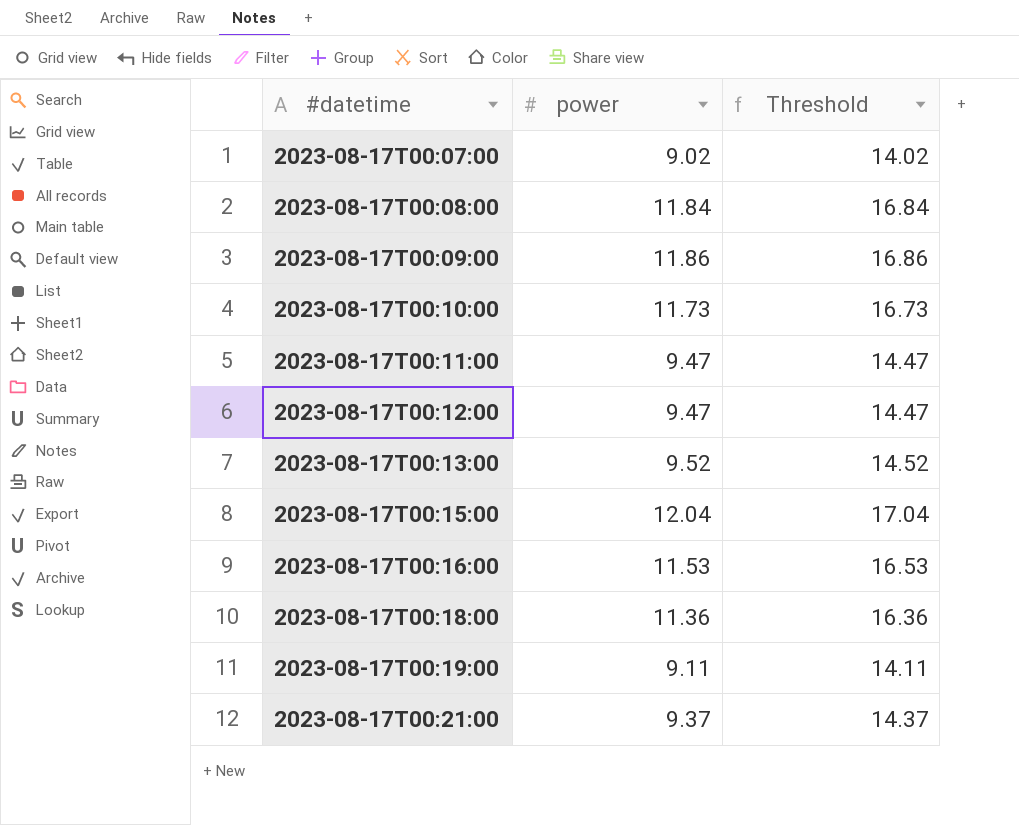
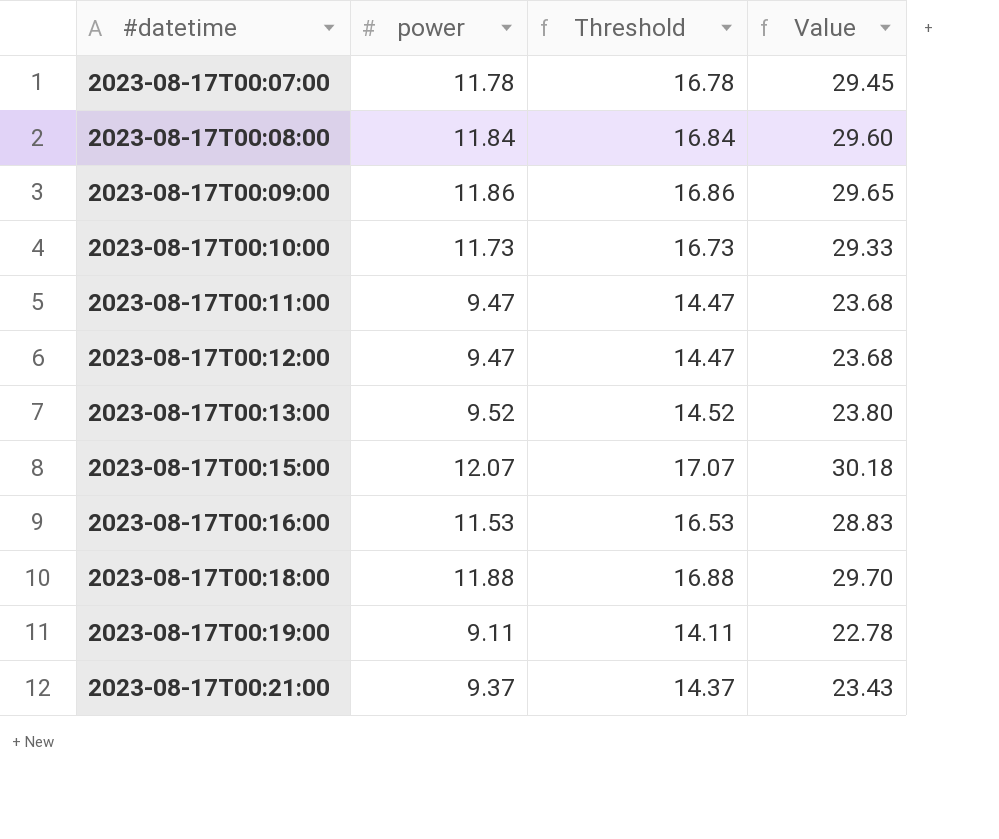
column Value | formula: none -> [power] * 2.5
2023-08-17T00:07:00 | power: 9.02 -> 11.78
2023-08-17T00:07:00 | Threshold: 14.02 -> 16.78
2023-08-17T00:15:00 | power: 12.04 -> 12.07
2023-08-17T00:15:00 | Threshold: 17.04 -> 17.07
2023-08-17T00:18:00 | power: 11.36 -> 11.88
2023-08-17T00:18:00 | Threshold: 16.36 -> 16.88

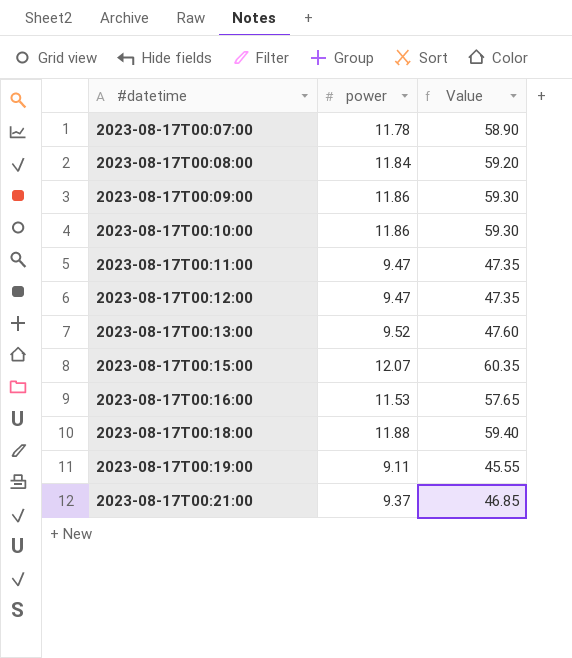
column Threshold | formula: [power] + 5 -> none
column Value | formula: [power] * 2.5 -> [power] * 5
2023-08-17T00:10:00 | power: 11.73 -> 11.86

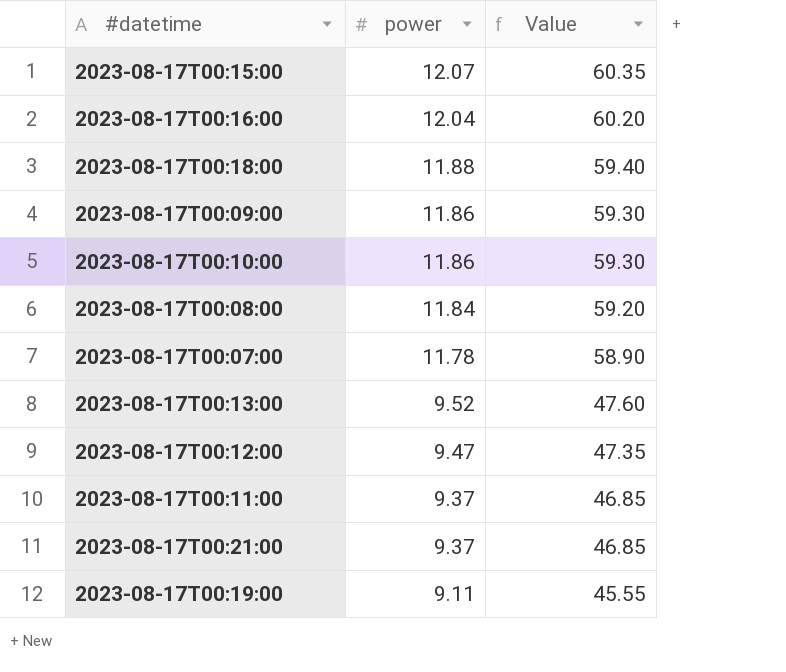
row order: #datetime ascending -> power descending
2023-08-17T00:16:00 | power: 11.53 -> 12.04
2023-08-17T00:16:00 | Value: 57.65 -> 60.20
2023-08-17T00:11:00 | power: 9.47 -> 9.37
2023-08-17T00:11:00 | Value: 47.35 -> 46.85

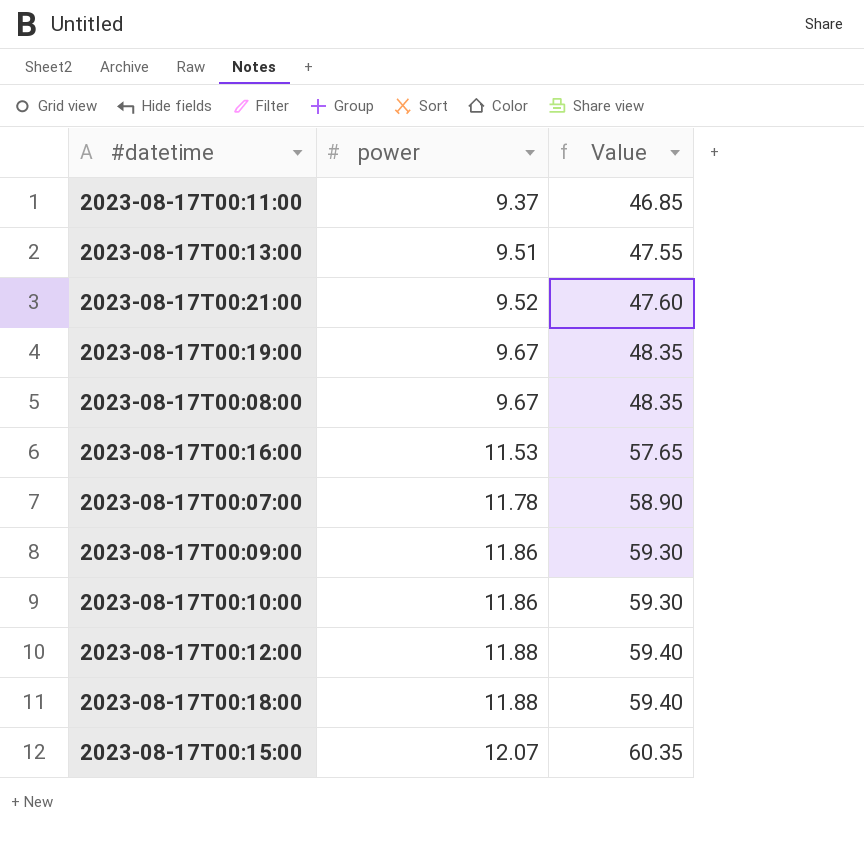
row order: power descending -> power ascending
2023-08-17T00:13:00 | power: 9.52 -> 9.51
2023-08-17T00:13:00 | Value: 47.60 -> 47.55
2023-08-17T00:21:00 | power: 9.37 -> 9.52
2023-08-17T00:21:00 | Value: 46.85 -> 47.60
2023-08-17T00:19:00 | power: 9.11 -> 9.67
2023-08-17T00:19:00 | Value: 45.55 -> 48.35
2023-08-17T00:08:00 | power: 11.84 -> 9.67
2023-08-17T00:08:00 | Value: 59.20 -> 48.35
2023-08-17T00:16:00 | power: 12.04 -> 11.53
2023-08-17T00:16:00 | Value: 60.20 -> 57.65
2023-08-17T00:12:00 | power: 9.47 -> 11.88
2023-08-17T00:12:00 | Value: 47.35 -> 59.40

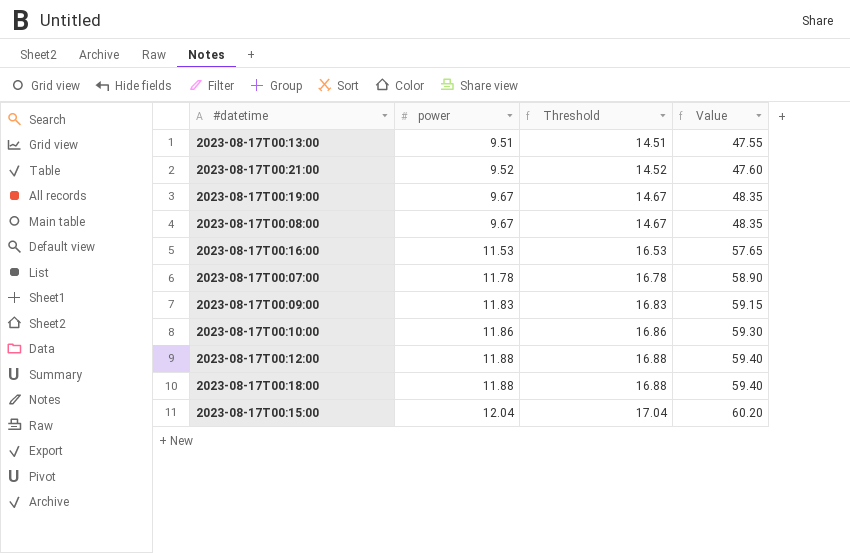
column Threshold | formula: none -> [power] + 5
row 2023-08-17T00:11:00: 9.37 | 46.85 -> none
2023-08-17T00:09:00 | power: 11.86 -> 11.83
2023-08-17T00:09:00 | Value: 59.30 -> 59.15
2023-08-17T00:15:00 | power: 12.07 -> 12.04
2023-08-17T00:15:00 | Value: 60.35 -> 60.20

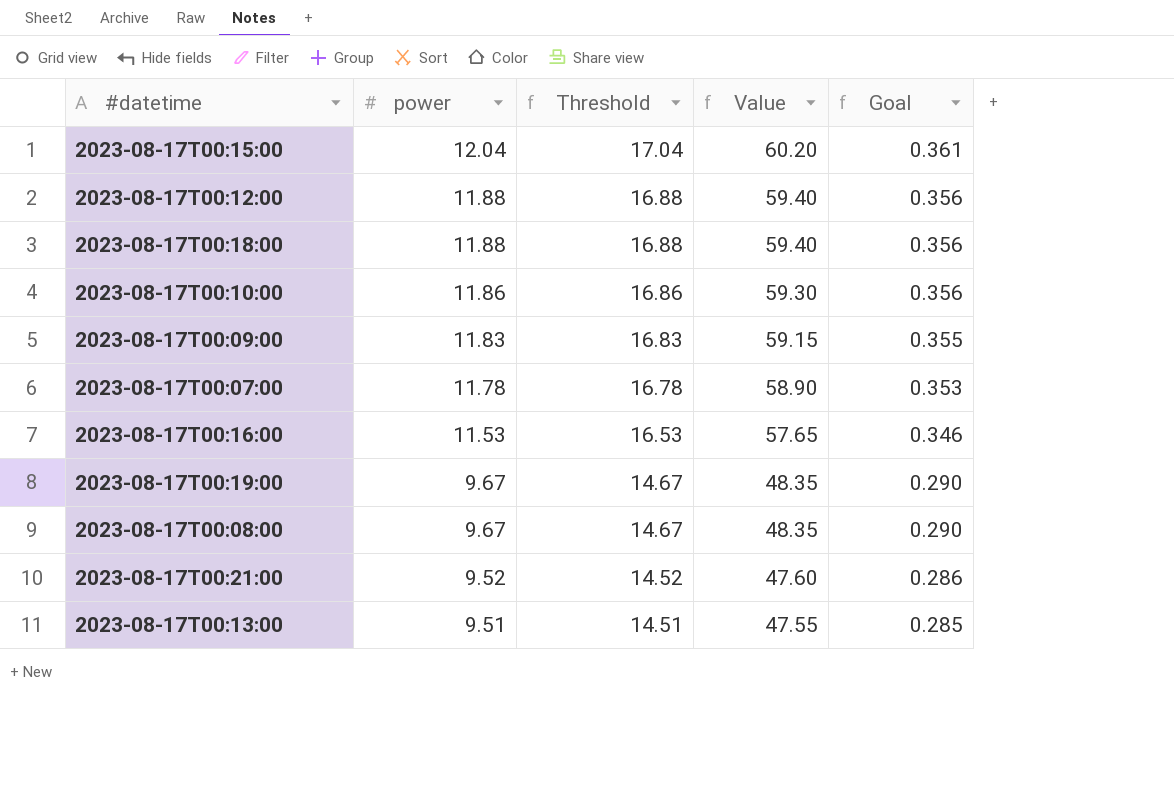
row order: power ascending -> power descending
column Goal | formula: none -> [power] * 0.03

